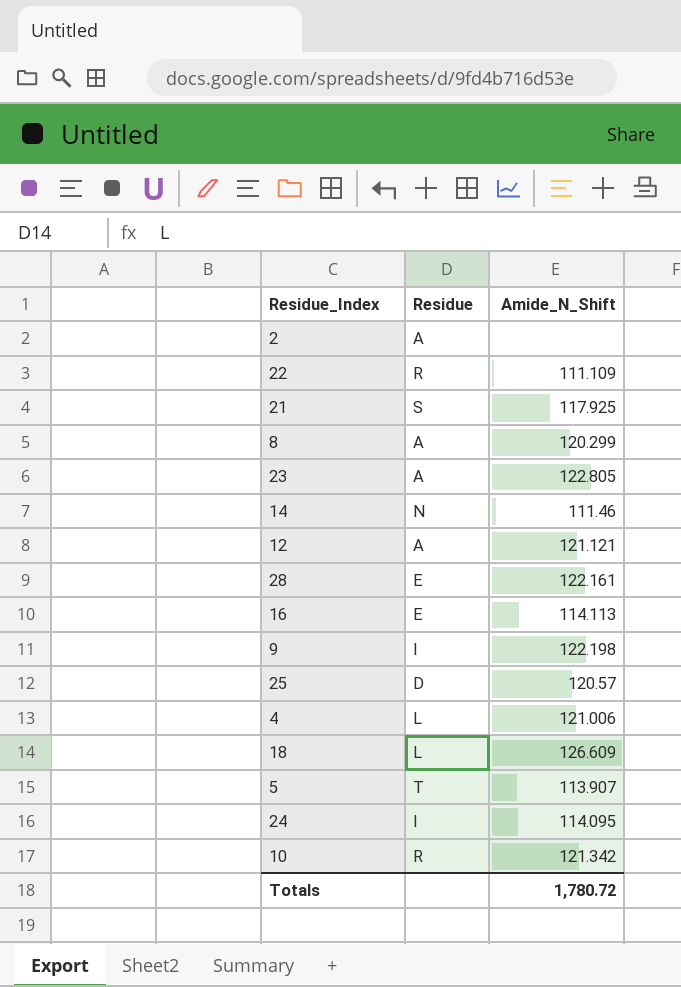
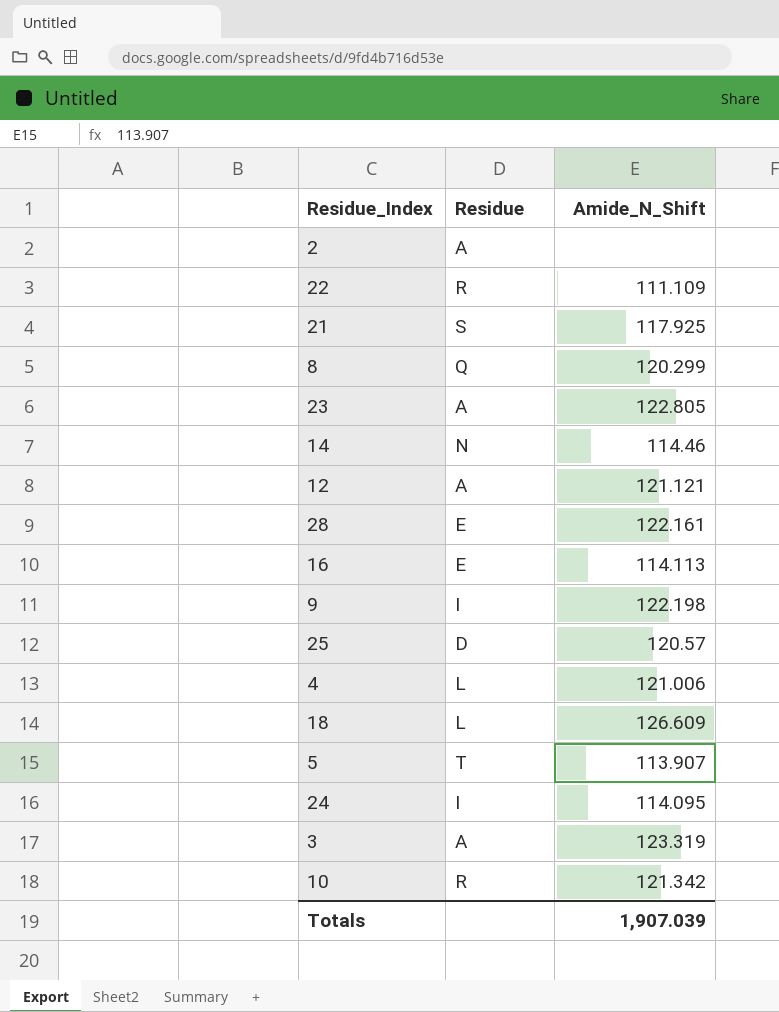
8 | Residue: A -> Q
14 | Amide_N_Shift: 111.46 -> 114.46
row 3: none -> A | 123.319
Totals | Amide_N_Shift: 1,780.72 -> 1,907.039

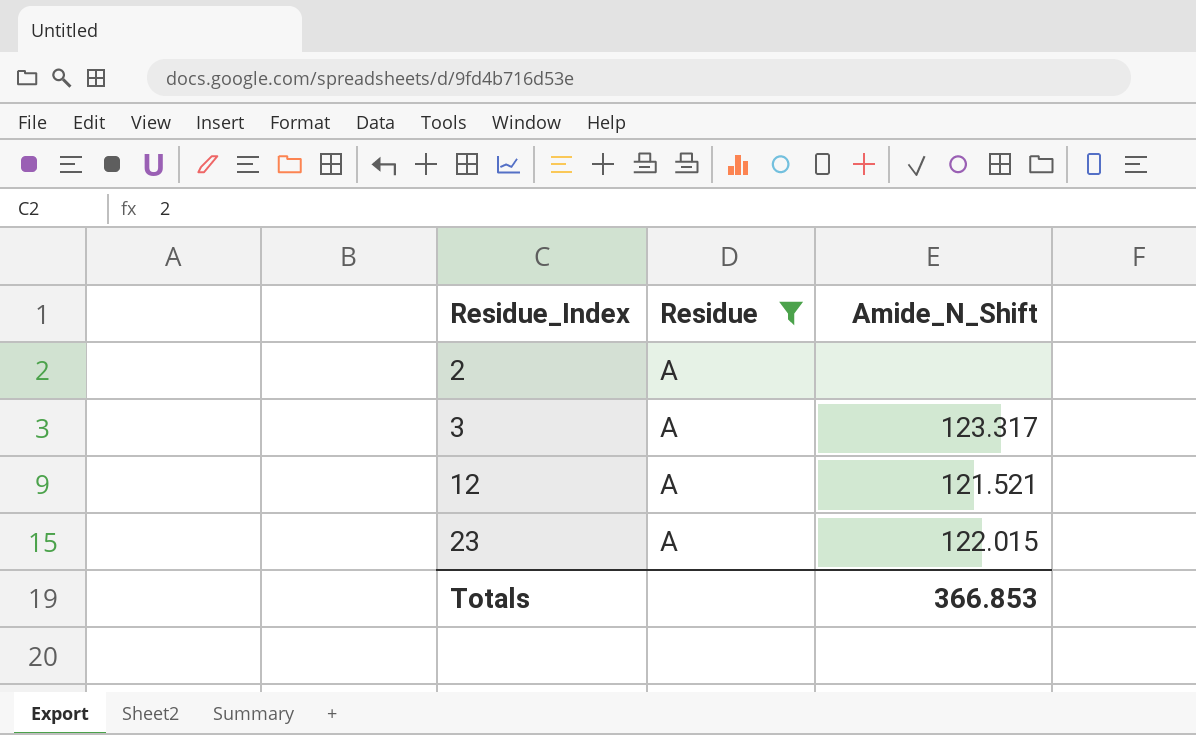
filter: none -> Residue = A
row order: none -> Residue_Index ascending
3 | Amide_N_Shift: 123.319 -> 123.317
12 | Amide_N_Shift: 121.121 -> 121.521
23 | Amide_N_Shift: 122.805 -> 122.015
Totals | Amide_N_Shift: 1,907.039 -> 366.853

